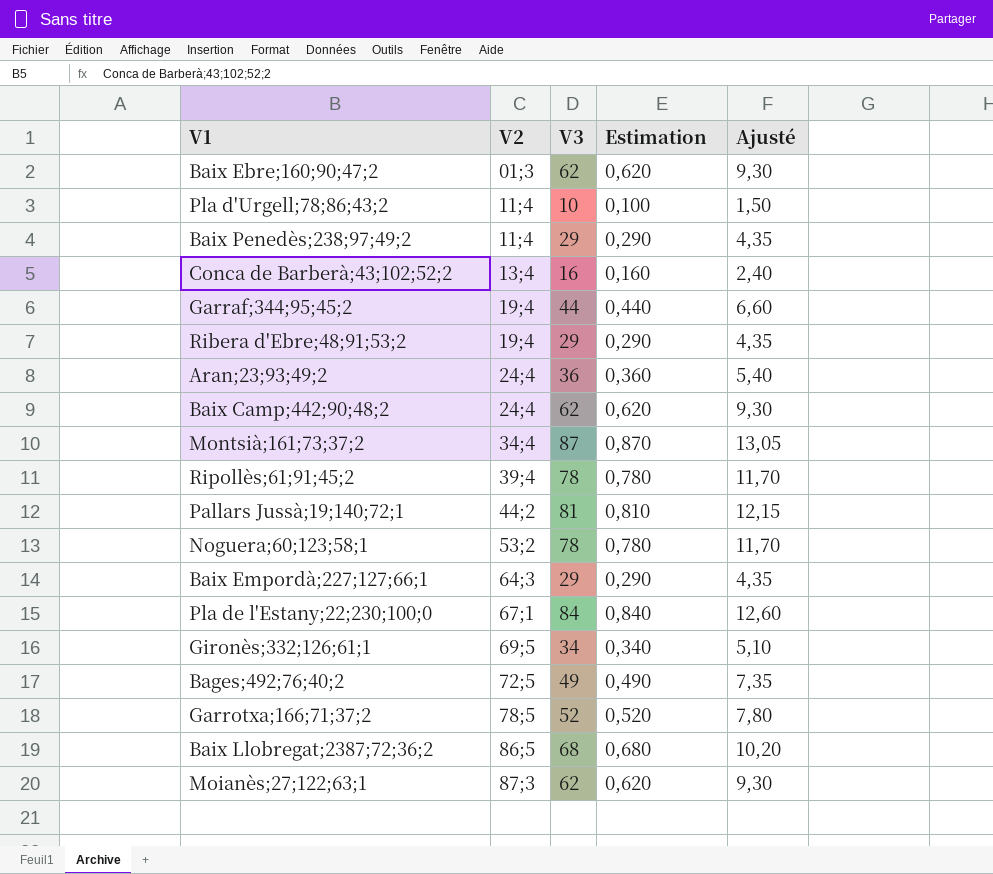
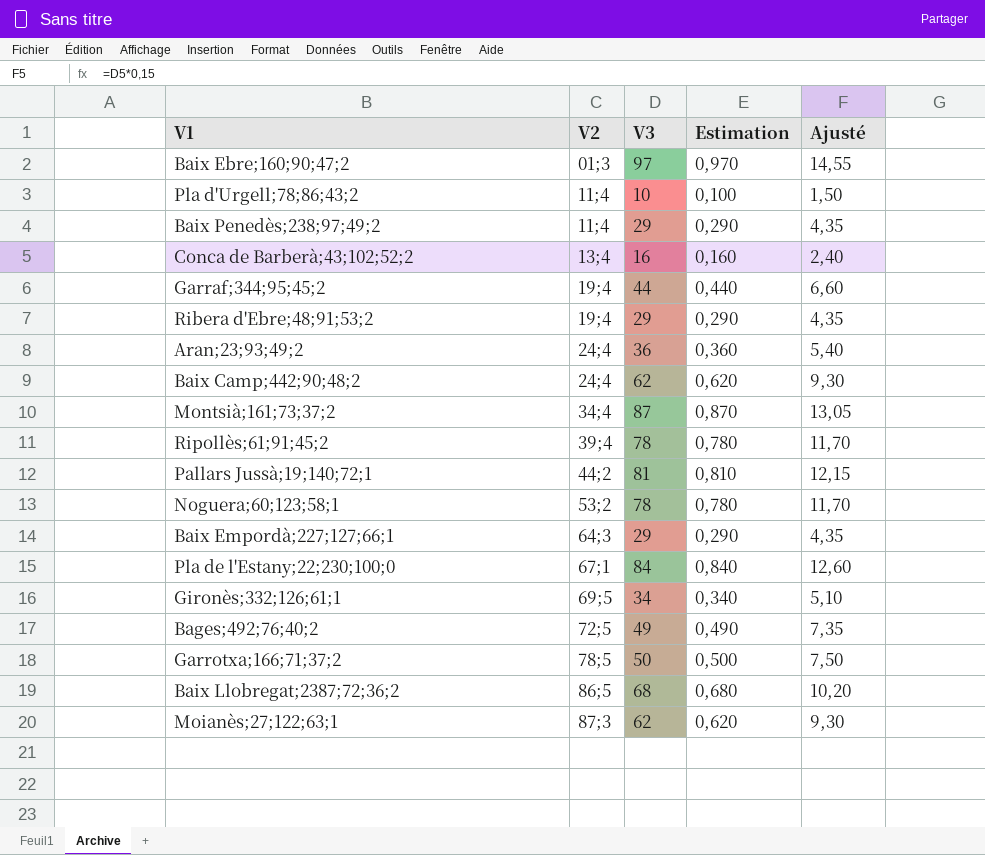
Baix Ebre;160;90;47;2 | V3: 62 -> 97
Baix Ebre;160;90;47;2 | Estimation: 0,620 -> 0,970
Baix Ebre;160;90;47;2 | Ajusté: 9,30 -> 14,55
Garrotxa;166;71;37;2 | V3: 52 -> 50
Garrotxa;166;71;37;2 | Estimation: 0,520 -> 0,500
Garrotxa;166;71;37;2 | Ajusté: 7,80 -> 7,50

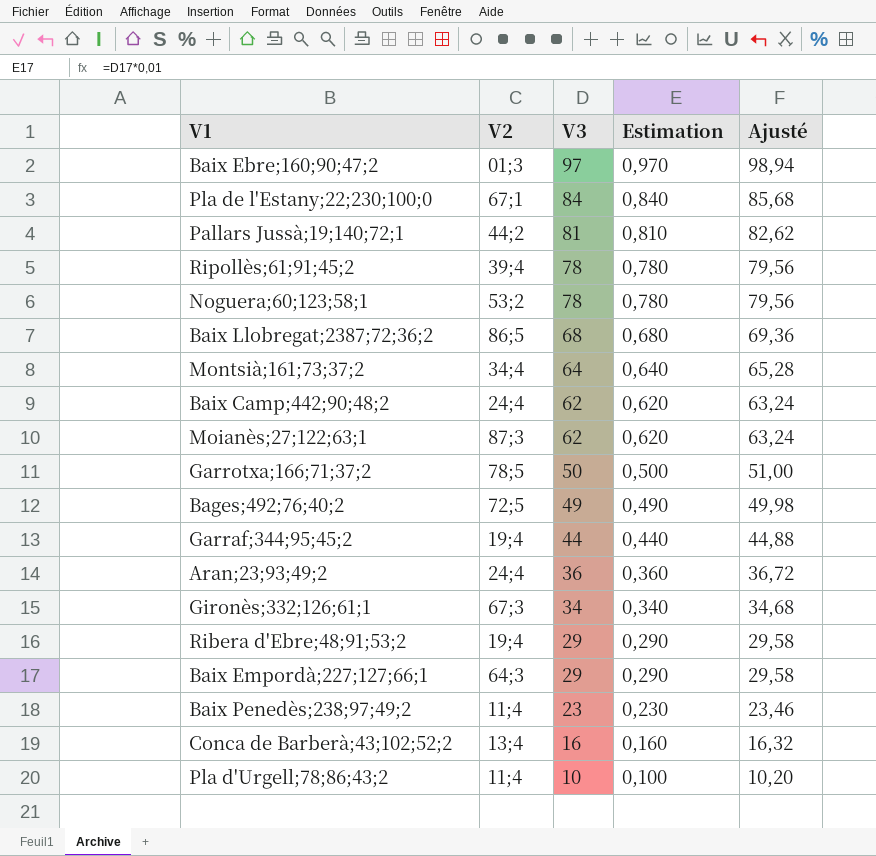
row order: V2 ascending -> V3 descending
column Ajusté | formula: [V3] * 0,15 -> [V3] * 1,02
Montsià;161;73;37;2 | V3: 87 -> 64
Montsià;161;73;37;2 | Estimation: 0,870 -> 0,640
Gironès;332;126;61;1 | V2: 69;5 -> 67;3
Baix Penedès;238;97;49;2 | V3: 29 -> 23
Baix Penedès;238;97;49;2 | Estimation: 0,290 -> 0,230

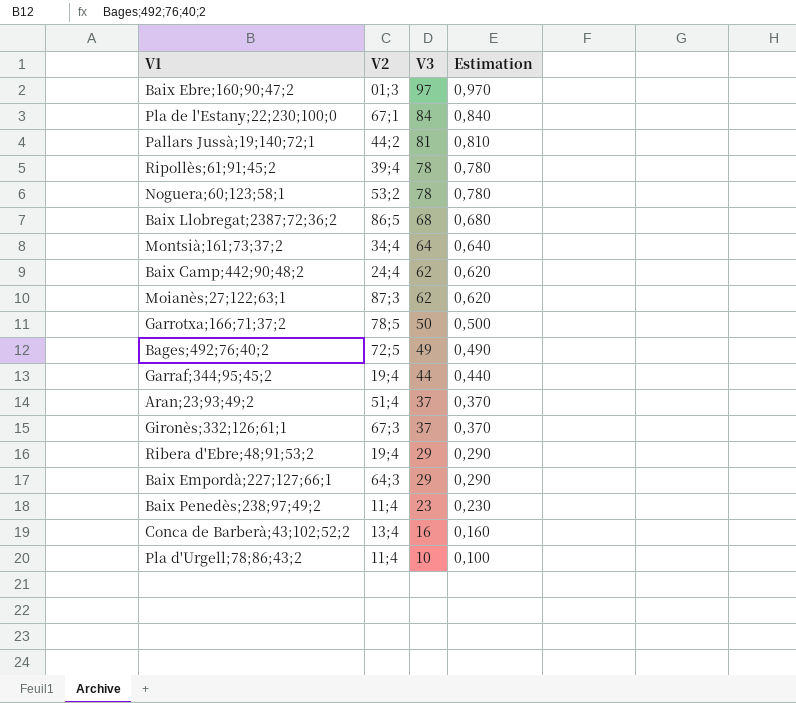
column Ajusté | formula: [V3] * 1,02 -> none
Aran;23;93;49;2 | V2: 24;4 -> 51;4
Aran;23;93;49;2 | V3: 36 -> 37
Aran;23;93;49;2 | Estimation: 0,360 -> 0,370
Gironès;332;126;61;1 | V3: 34 -> 37
Gironès;332;126;61;1 | Estimation: 0,340 -> 0,370

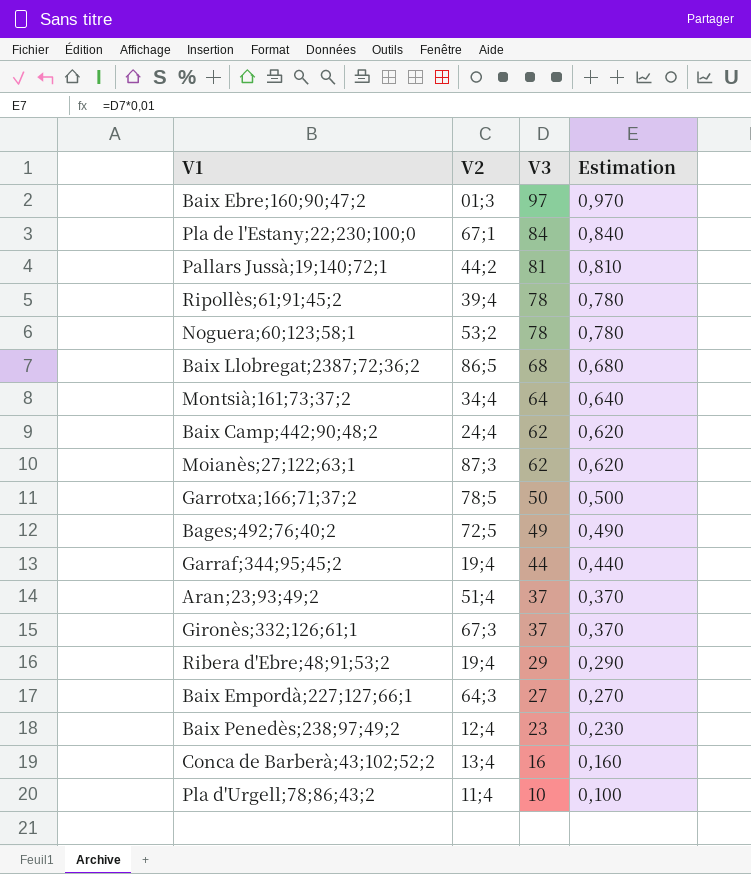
Baix Empordà;227;127;66;1 | V3: 29 -> 27
Baix Empordà;227;127;66;1 | Estimation: 0,290 -> 0,270
Baix Penedès;238;97;49;2 | V2: 11;4 -> 12;4

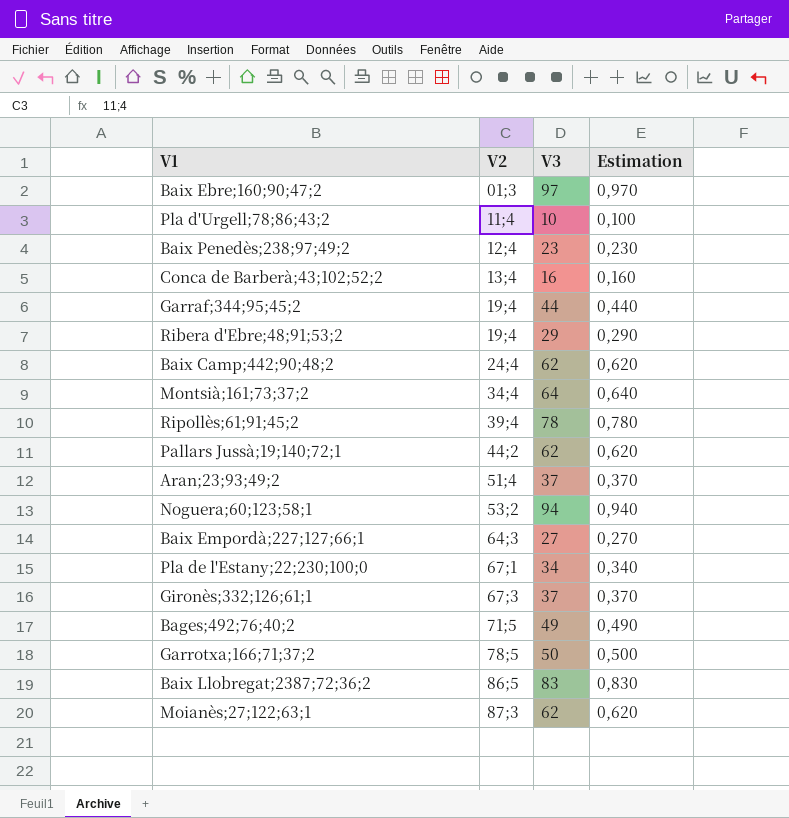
row order: V3 descending -> V2 ascending
Pallars Jussà;19;140;72;1 | V3: 81 -> 62
Pallars Jussà;19;140;72;1 | Estimation: 0,810 -> 0,620
Noguera;60;123;58;1 | V3: 78 -> 94
Noguera;60;123;58;1 | Estimation: 0,780 -> 0,940
Pla de l'Estany;22;230;100;0 | V3: 84 -> 34
Pla de l'Estany;22;230;100;0 | Estimation: 0,840 -> 0,340
Bages;492;76;40;2 | V2: 72;5 -> 71;5
Baix Llobregat;2387;72;36;2 | V3: 68 -> 83
Baix Llobregat;2387;72;36;2 | Estimation: 0,680 -> 0,830

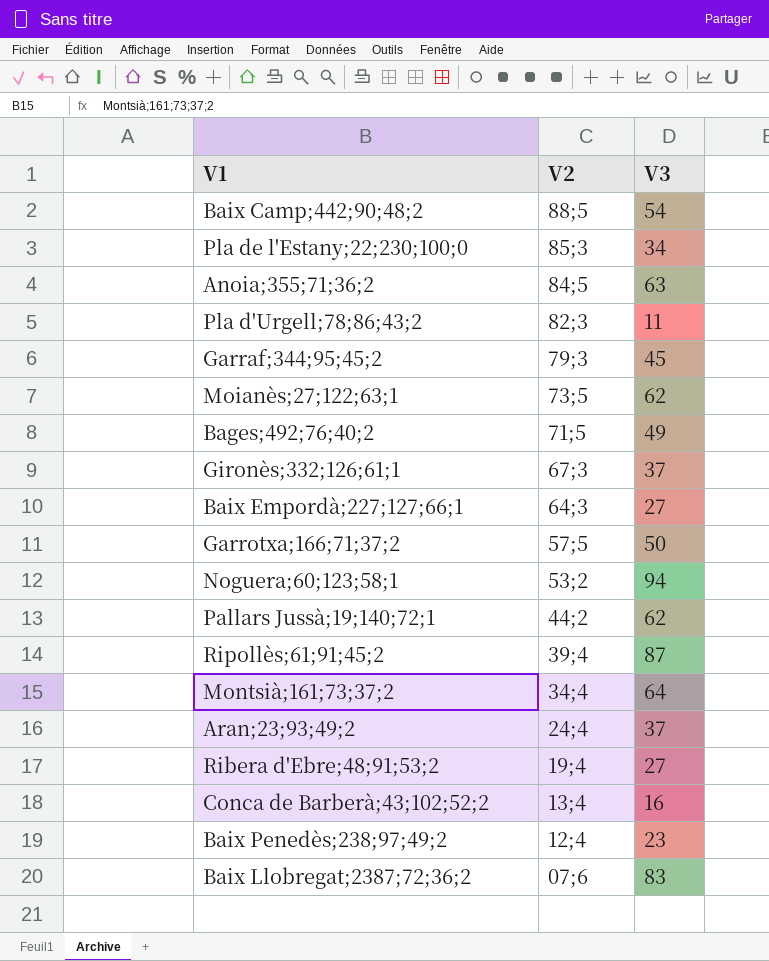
row order: V2 ascending -> V2 descending
column Estimation | formula: [V3] * 0,01 -> none
row Baix Ebre;160;90;47;2: 01;3 | 97 | 0,970 -> none
Baix Camp;442;90;48;2 | V2: 24;4 -> 88;5
Baix Camp;442;90;48;2 | V3: 62 -> 54
Pla de l'Estany;22;230;100;0 | V2: 67;1 -> 85;3
row Anoia;355;71;36;2: none -> 84;5 | 63
Pla d'Urgell;78;86;43;2 | V2: 11;4 -> 82;3
Pla d'Urgell;78;86;43;2 | V3: 10 -> 11
Garraf;344;95;45;2 | V2: 19;4 -> 79;3
Garraf;344;95;45;2 | V3: 44 -> 45
Moianès;27;122;63;1 | V2: 87;3 -> 73;5
Garrotxa;166;71;37;2 | V2: 78;5 -> 57;5
Ripollès;61;91;45;2 | V3: 78 -> 87
Aran;23;93;49;2 | V2: 51;4 -> 24;4
Ribera d'Ebre;48;91;53;2 | V3: 29 -> 27
Baix Llobregat;2387;72;36;2 | V2: 86;5 -> 07;6

